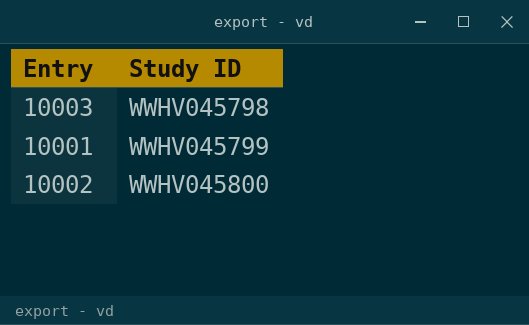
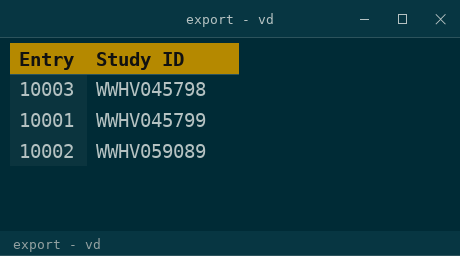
10002 | Study ID: WWHV045800 -> WWHV059089

